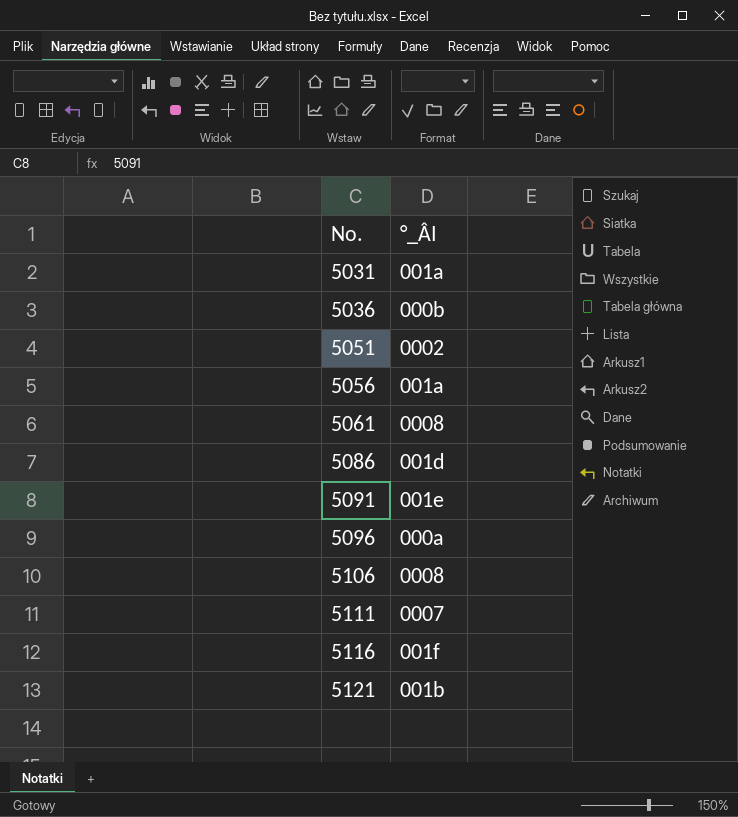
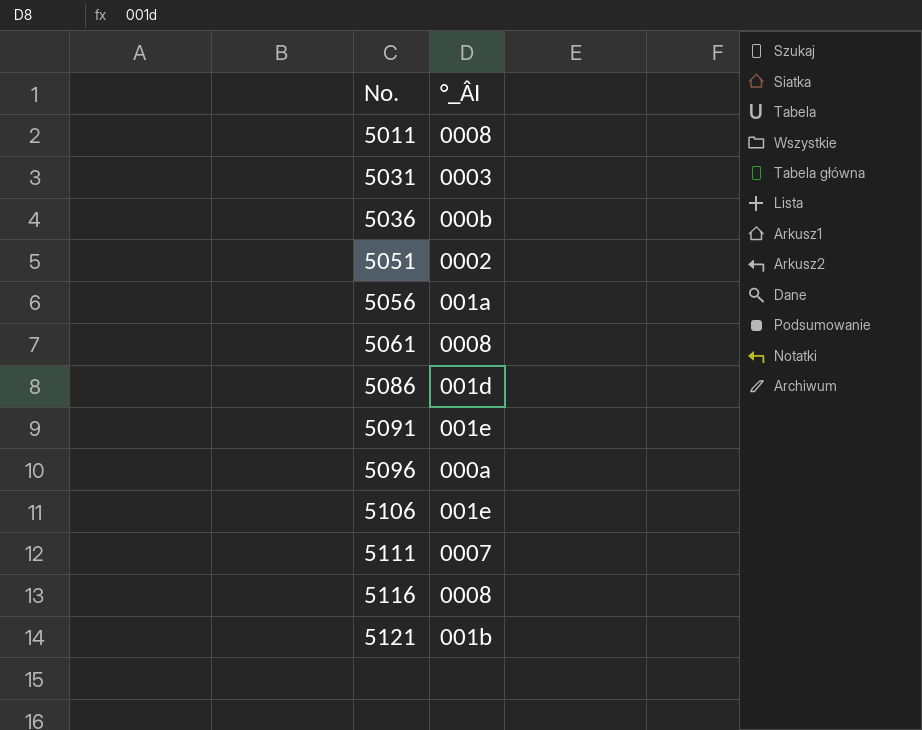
row 5011: none -> 0008
5031 | °_ÂI: 001a -> 0003
5106 | °_ÂI: 0008 -> 001e
5116 | °_ÂI: 001f -> 0008

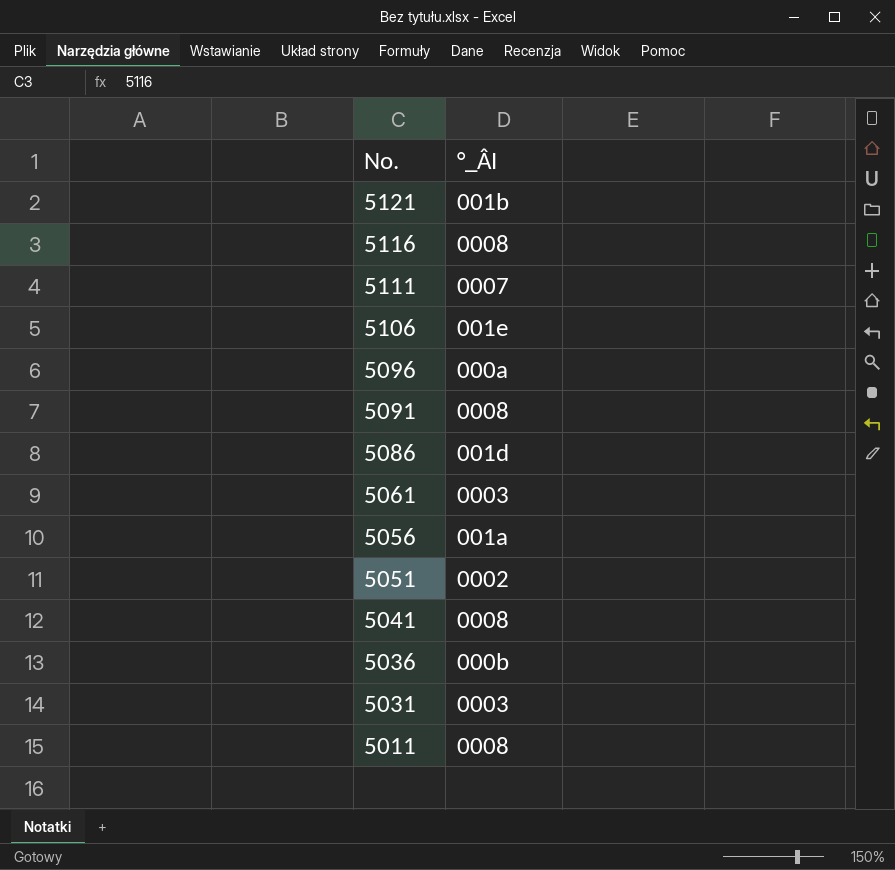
row order: No. ascending -> No. descending
5091 | °_ÂI: 001e -> 0008
5061 | °_ÂI: 0008 -> 0003
row 5041: none -> 0008

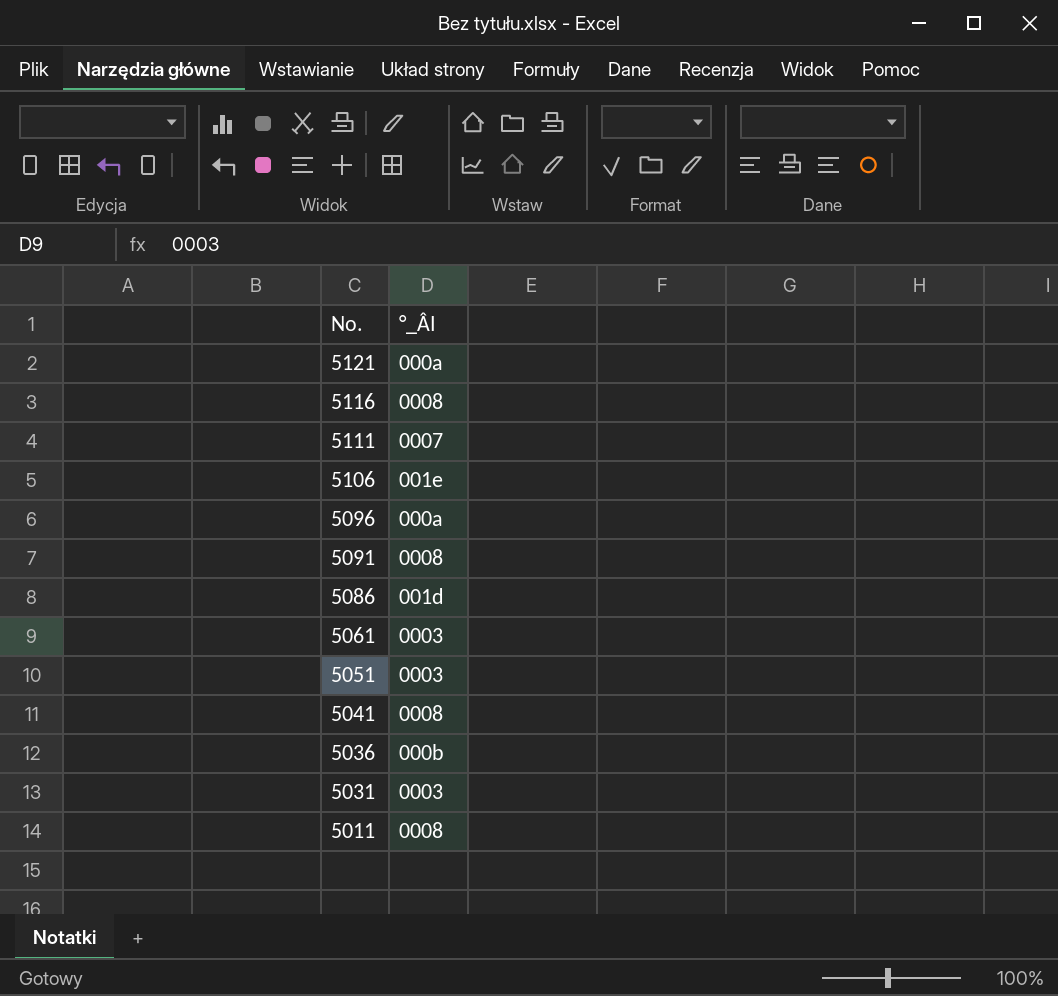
row 5056: 001a -> none
5121 | °_ÂI: 001b -> 000a
5051 | °_ÂI: 0002 -> 0003

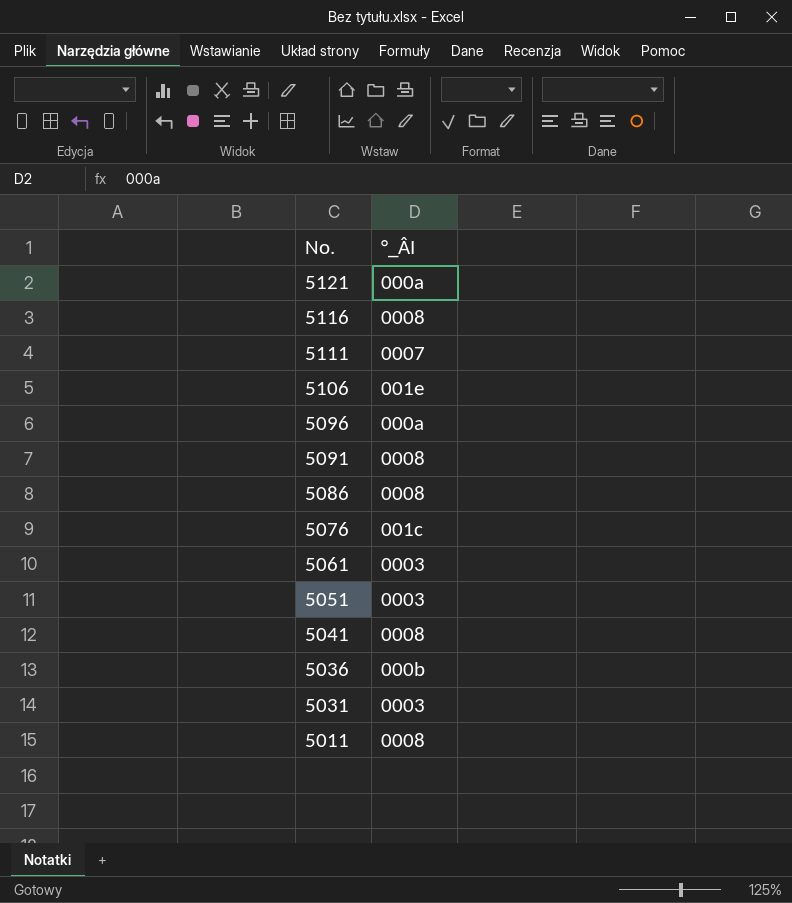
5086 | °_ÂI: 001d -> 0008
row 5076: none -> 001c

